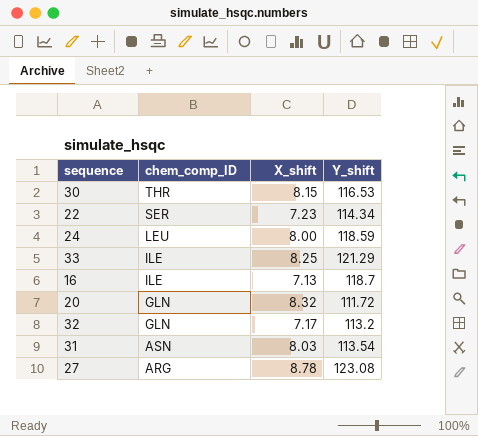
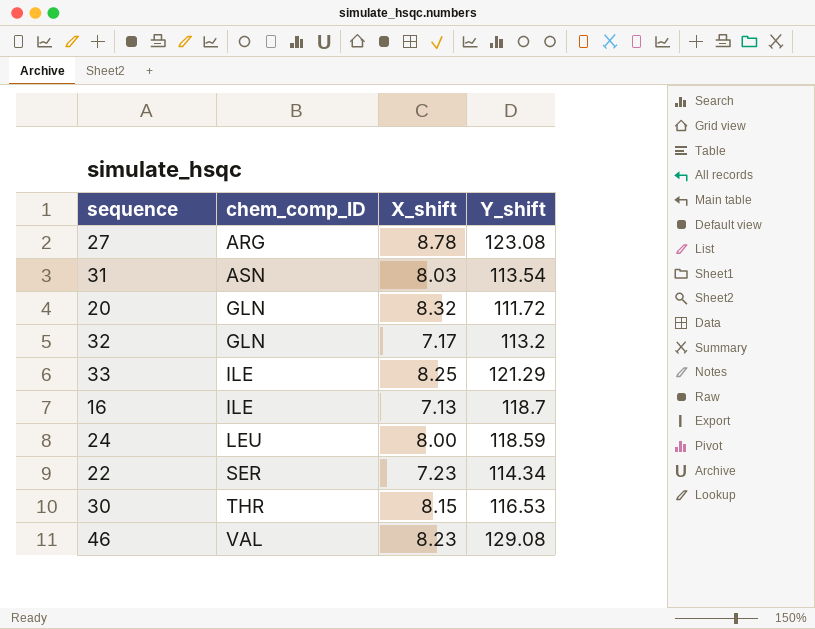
row order: chem_comp_ID descending -> chem_comp_ID ascending
row 46: none -> VAL | 8.23 | 129.08

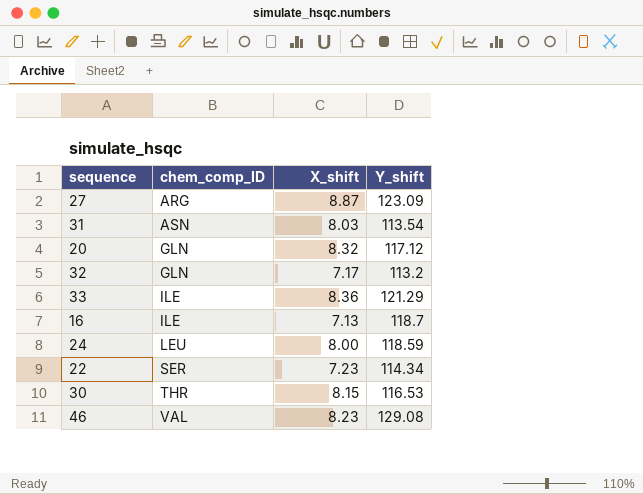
27 | X_shift: 8.78 -> 8.87
27 | Y_shift: 123.08 -> 123.09
20 | Y_shift: 111.72 -> 117.12
33 | X_shift: 8.25 -> 8.36

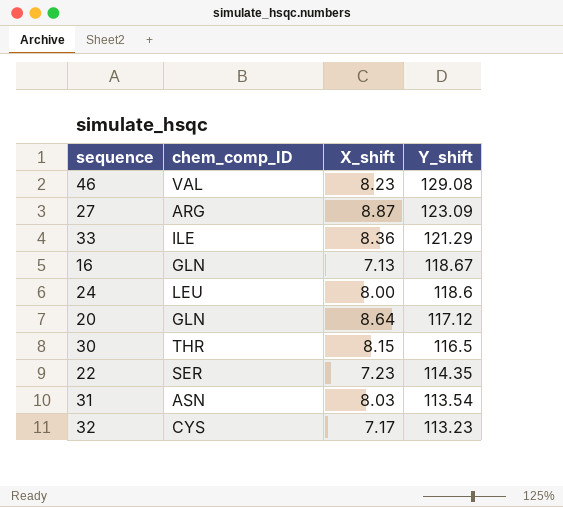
row order: chem_comp_ID ascending -> Y_shift descending
16 | chem_comp_ID: ILE -> GLN
16 | Y_shift: 118.7 -> 118.67
24 | Y_shift: 118.59 -> 118.6
20 | X_shift: 8.32 -> 8.64
30 | Y_shift: 116.53 -> 116.5
22 | Y_shift: 114.34 -> 114.35
32 | chem_comp_ID: GLN -> CYS
32 | Y_shift: 113.2 -> 113.23

